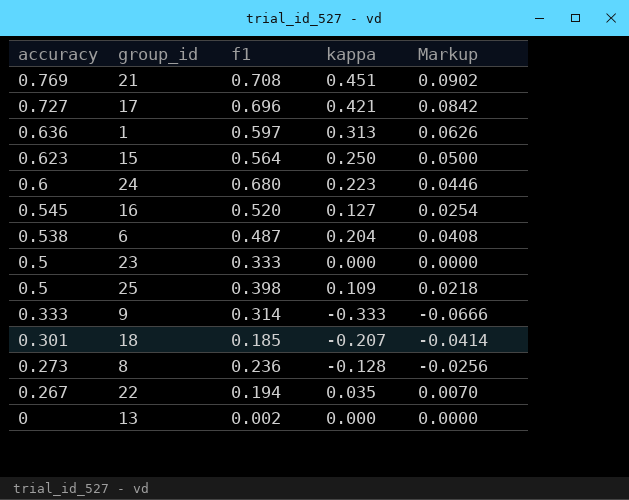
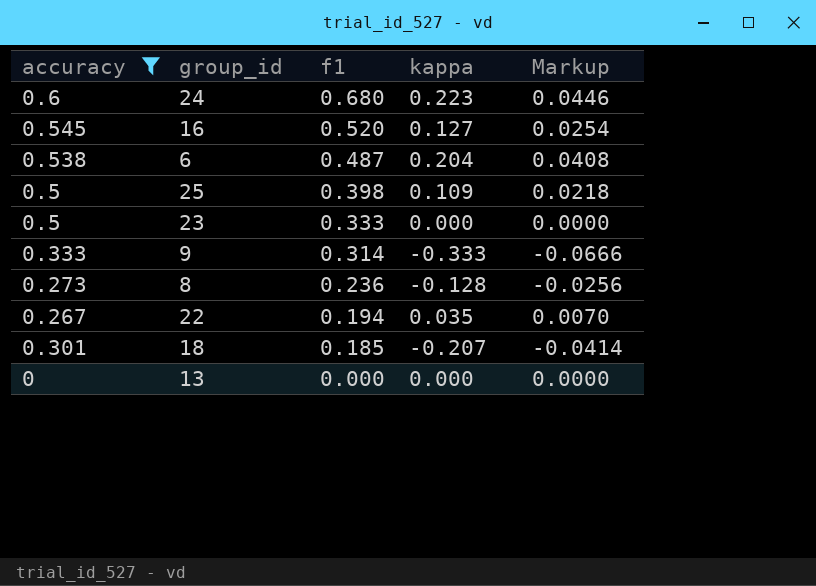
filter: none -> accuracy <= 0.6
row order: accuracy descending -> f1 descending
13 | f1: 0.002 -> 0.000

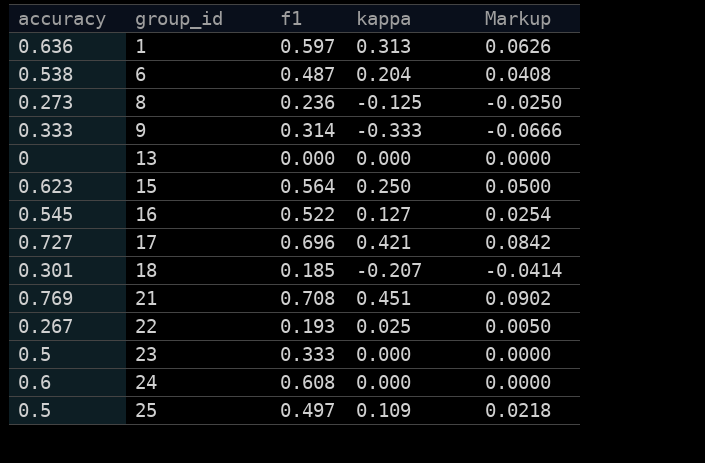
filter: accuracy <= 0.6 -> none
row order: f1 descending -> group_id ascending
8 | kappa: -0.128 -> -0.125
8 | Markup: -0.0256 -> -0.0250
16 | f1: 0.520 -> 0.522
22 | f1: 0.194 -> 0.193
22 | kappa: 0.035 -> 0.025
22 | Markup: 0.0070 -> 0.0050
24 | f1: 0.680 -> 0.608
24 | kappa: 0.223 -> 0.000
24 | Markup: 0.0446 -> 0.0000
25 | f1: 0.398 -> 0.497

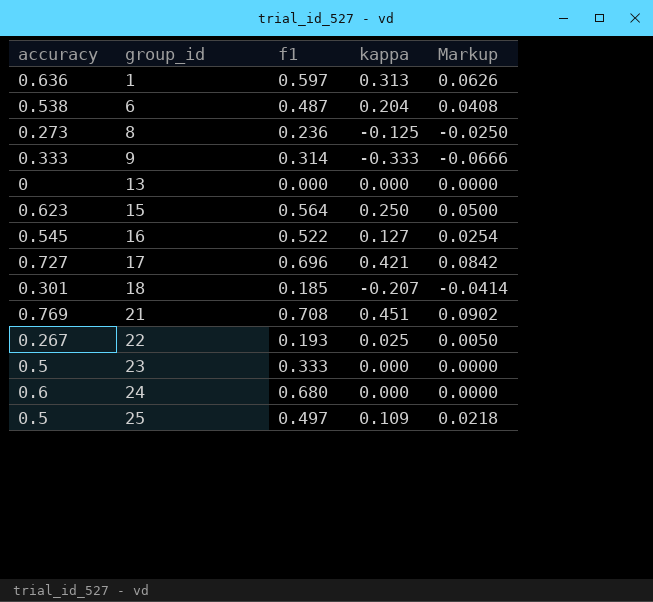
24 | f1: 0.608 -> 0.680

